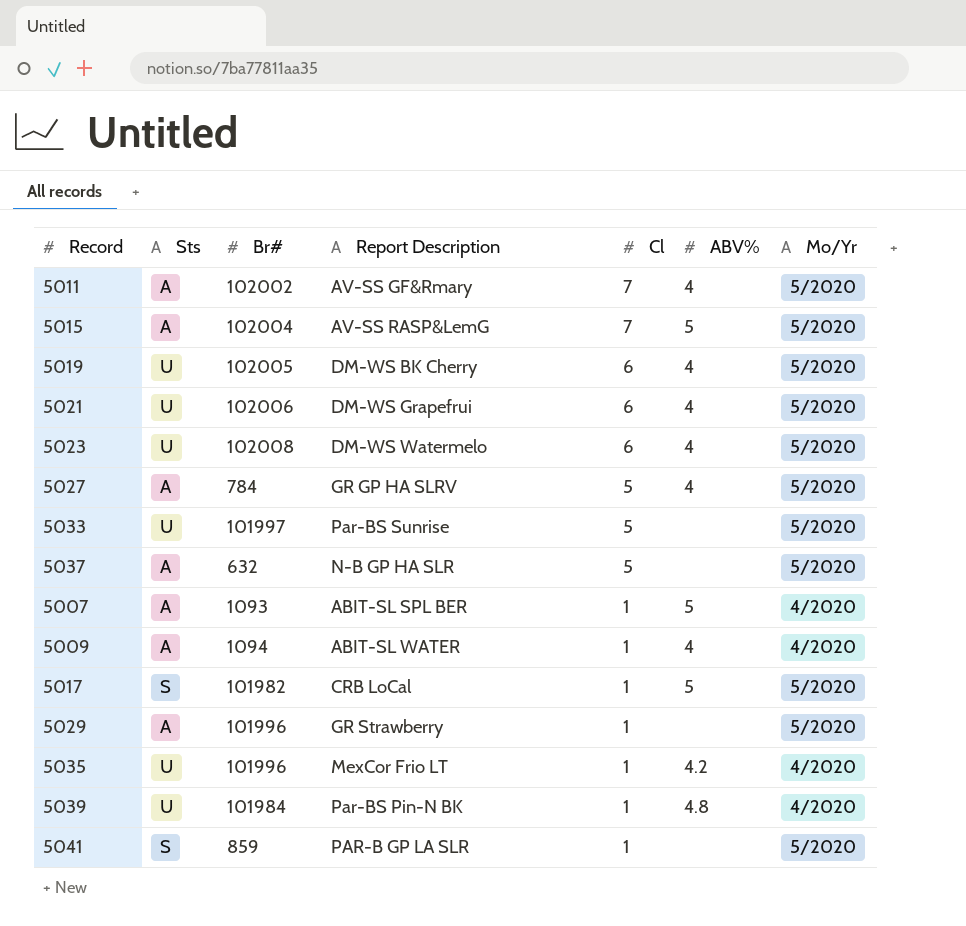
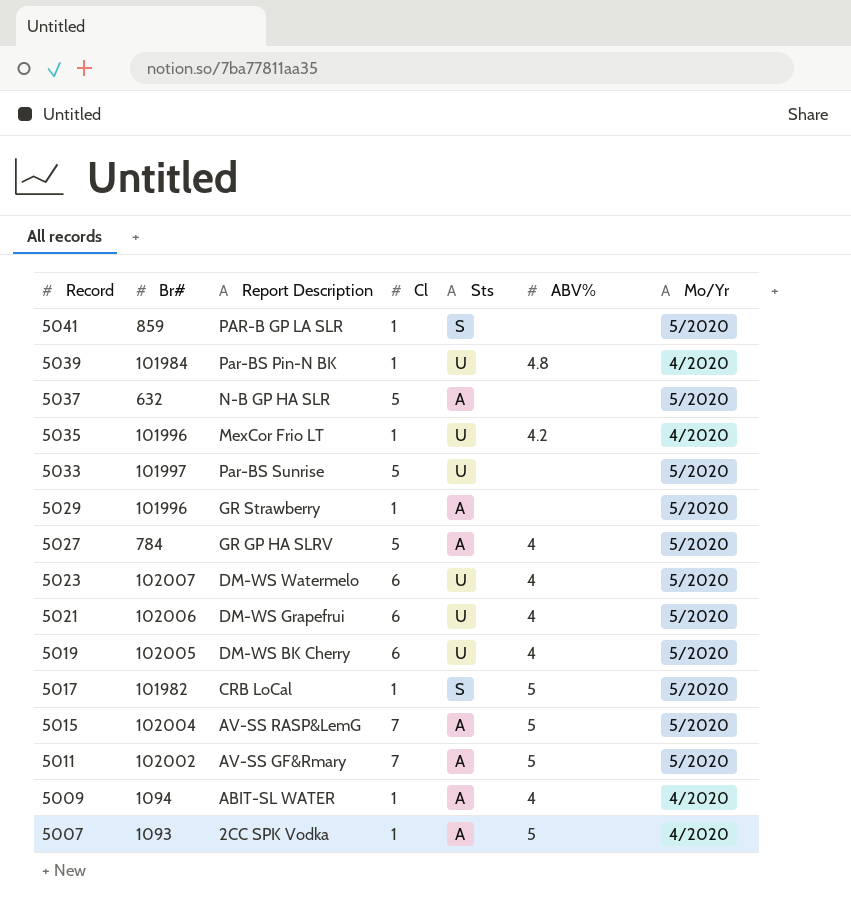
row order: Cl descending -> Record descending
column Sts | position: 2 -> 5
5023 | Br#: 102008 -> 102007
5011 | ABV%: 4 -> 5
5007 | Report Description: ABIT-SL SPL BER -> 2CC SPK Vodka

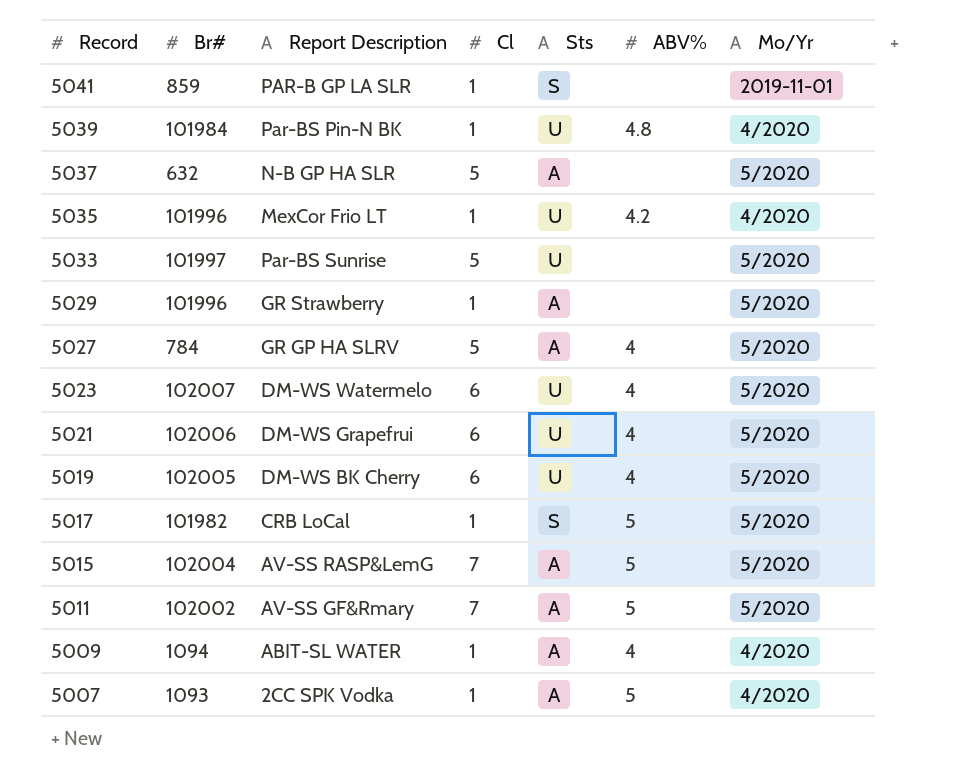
5041 | Mo/Yr: 5/2020 -> 2019-11-01

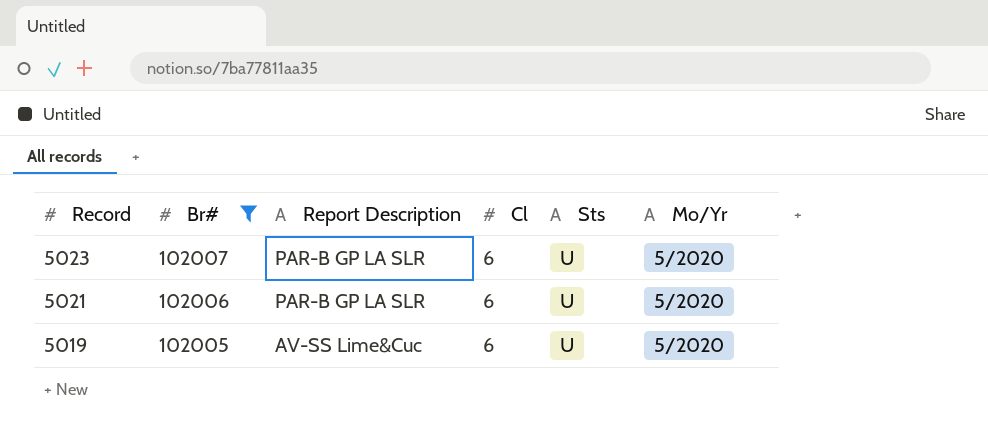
filter: none -> Br# >= 102005
column ABV% | position: 6 -> none
5023 | Report Description: DM-WS Watermelo -> PAR-B GP LA SLR
5021 | Report Description: DM-WS Grapefrui -> PAR-B GP LA SLR
5019 | Report Description: DM-WS BK Cherry -> AV-SS Lime&Cuc

